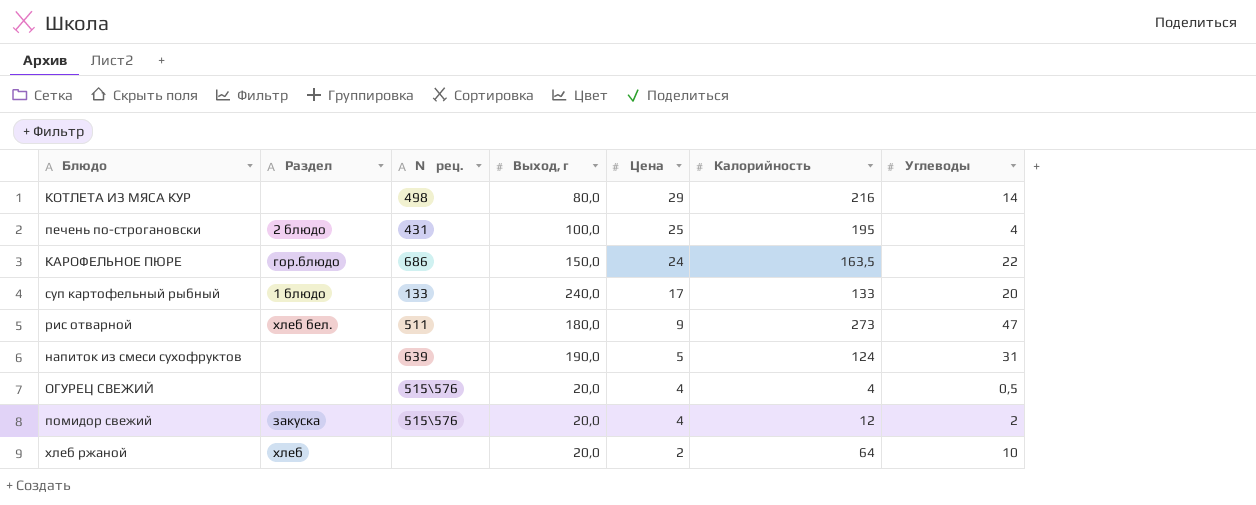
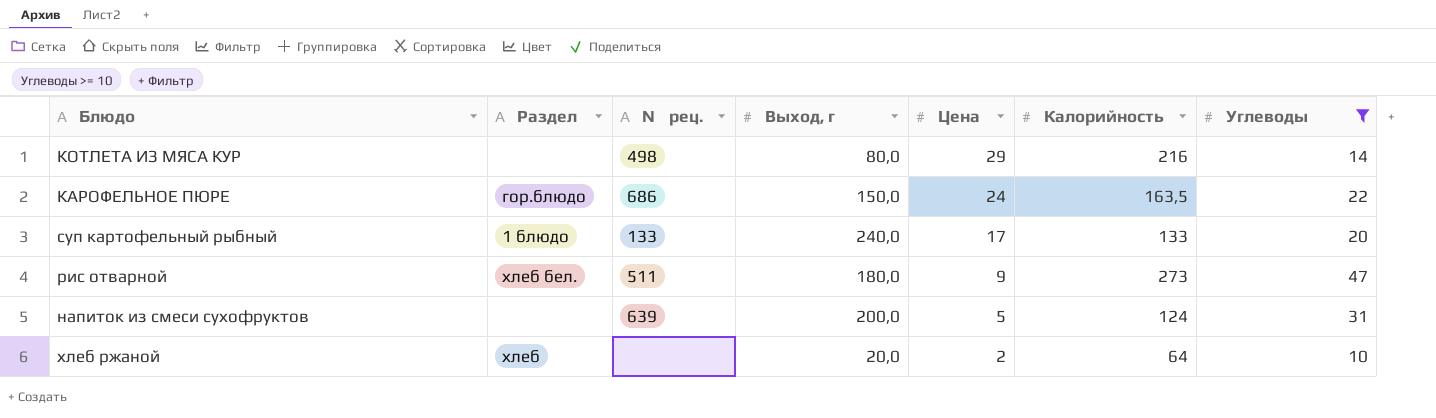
filter: none -> Углеводы >= 10
напиток из смеси сухофруктов | Выход, г: 190,0 -> 200,0

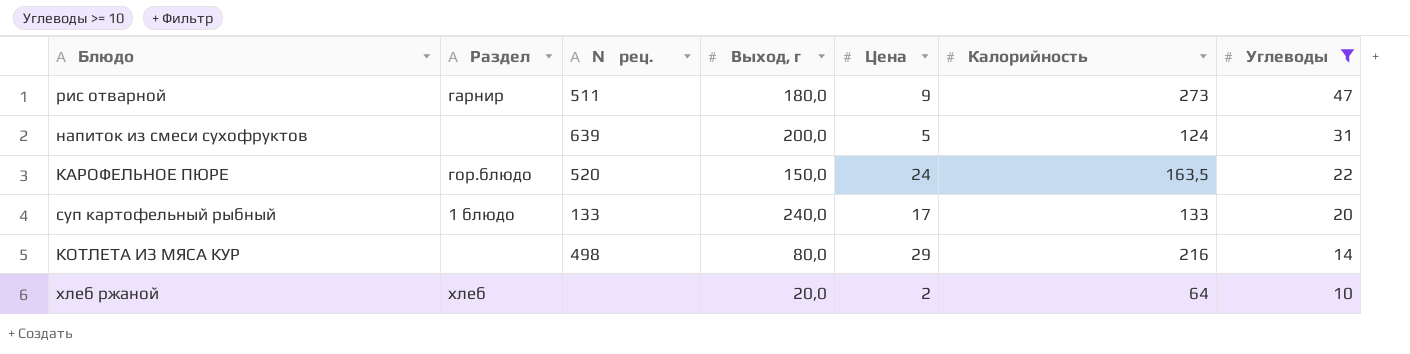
row order: Цена descending -> Углеводы descending
рис отварной | Раздел: хлеб бел. -> гарнир
КАРОФЕЛЬНОЕ ПЮРЕ | № рец.: 686 -> 520

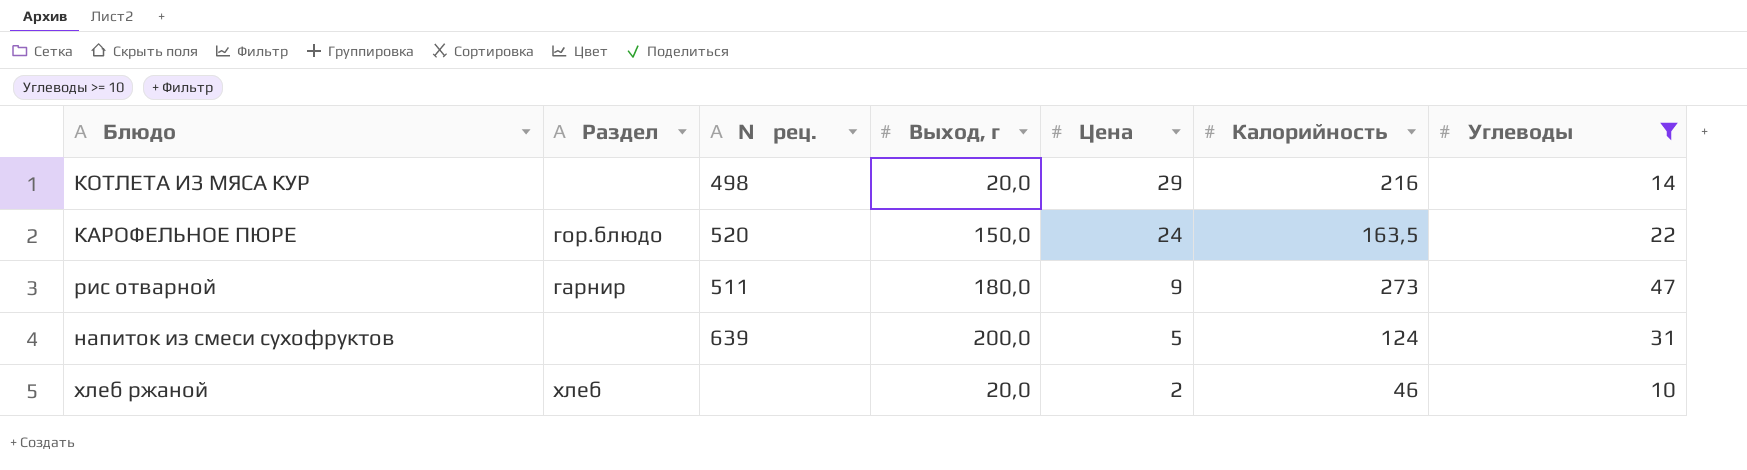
row order: Углеводы descending -> Цена descending
row суп картофельный рыбный: 1 блюдо | 133 | 240,0 | 17 | 133 | 20 -> none
КОТЛЕТА ИЗ МЯСА КУР | Выход, г: 80,0 -> 20,0
хлеб ржаной | Калорийность: 64 -> 46

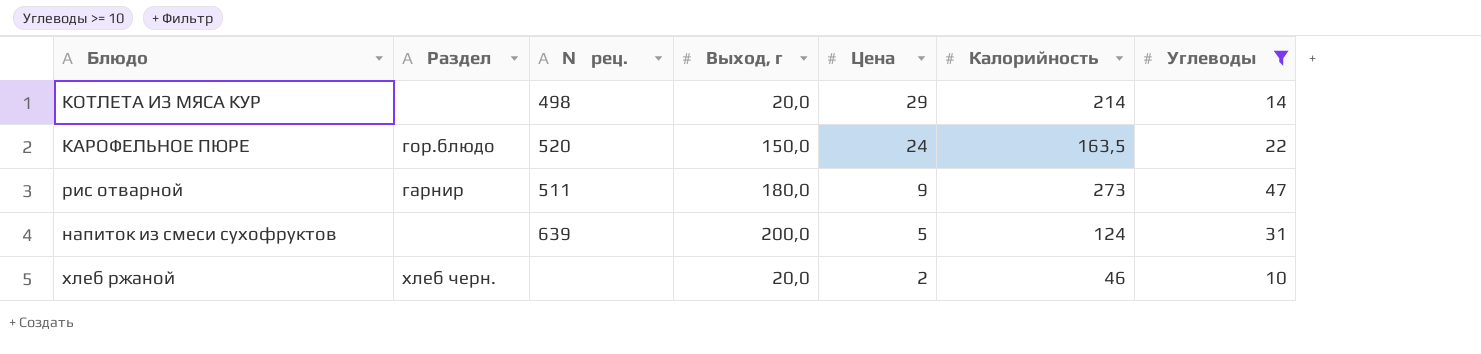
КОТЛЕТА ИЗ МЯСА КУР | Калорийность: 216 -> 214
хлеб ржаной | Раздел: хлеб -> хлеб черн.

